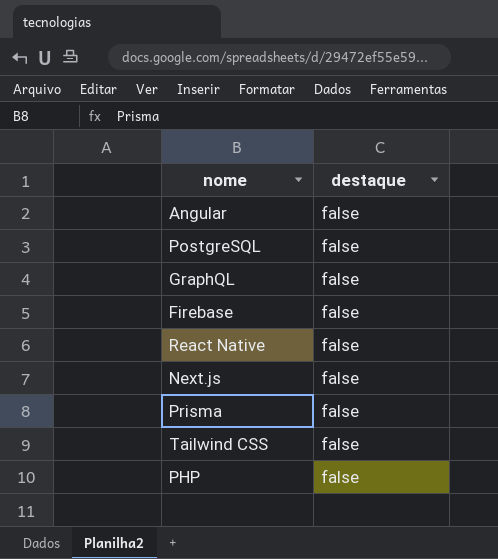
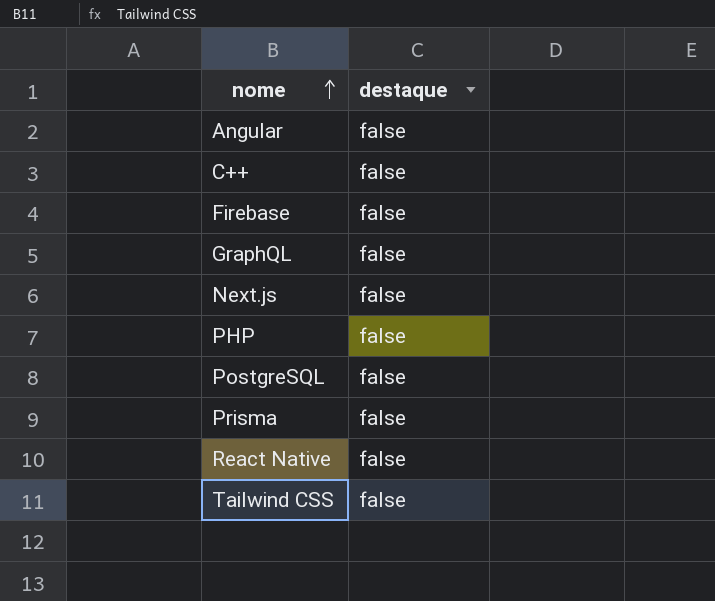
row order: none -> nome ascending
row C++: none -> false

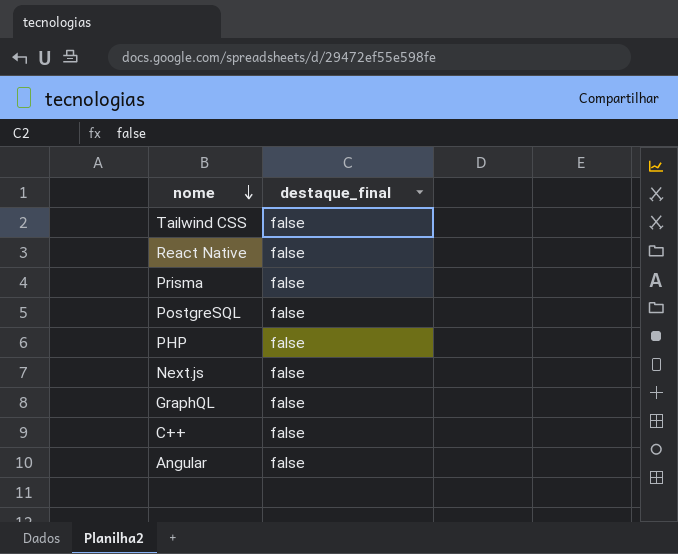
row order: nome ascending -> nome descending
column name: destaque -> destaque_final
row Firebase: false -> none

